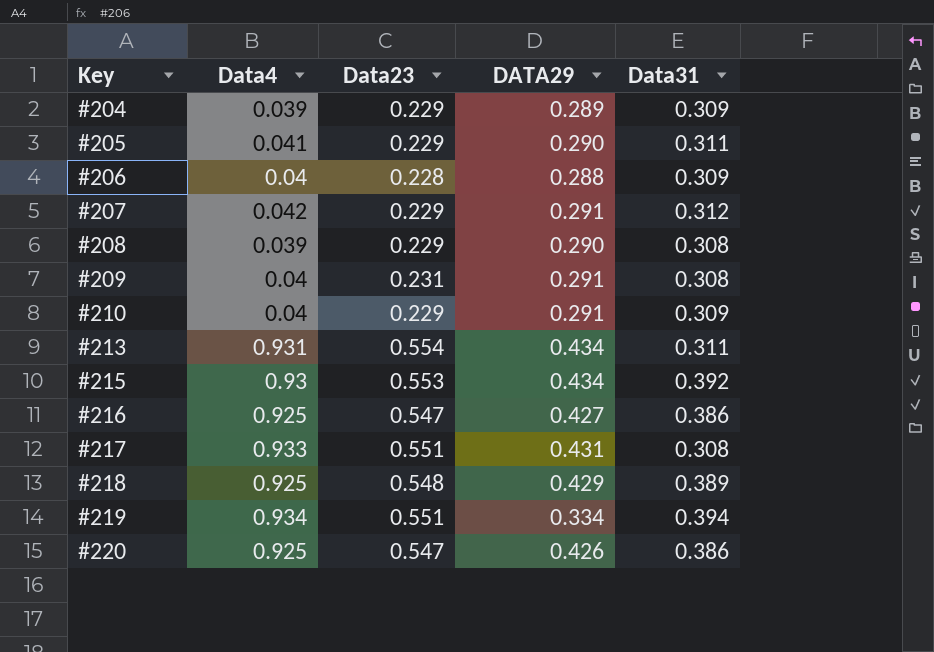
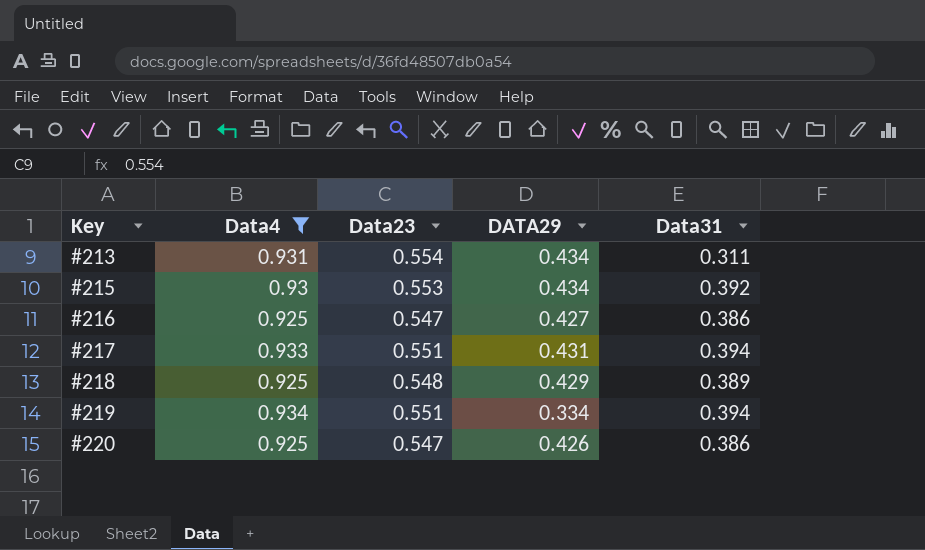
filter: none -> Data4 >= 0.925
#217 | Data31: 0.308 -> 0.394

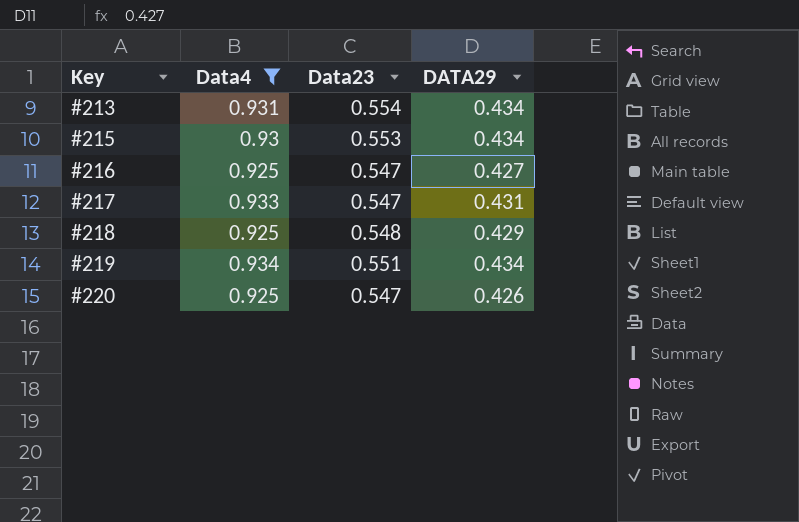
column Data31 | position: 5 -> none
#217 | Data23: 0.551 -> 0.547
#219 | DATA29: 0.334 -> 0.434

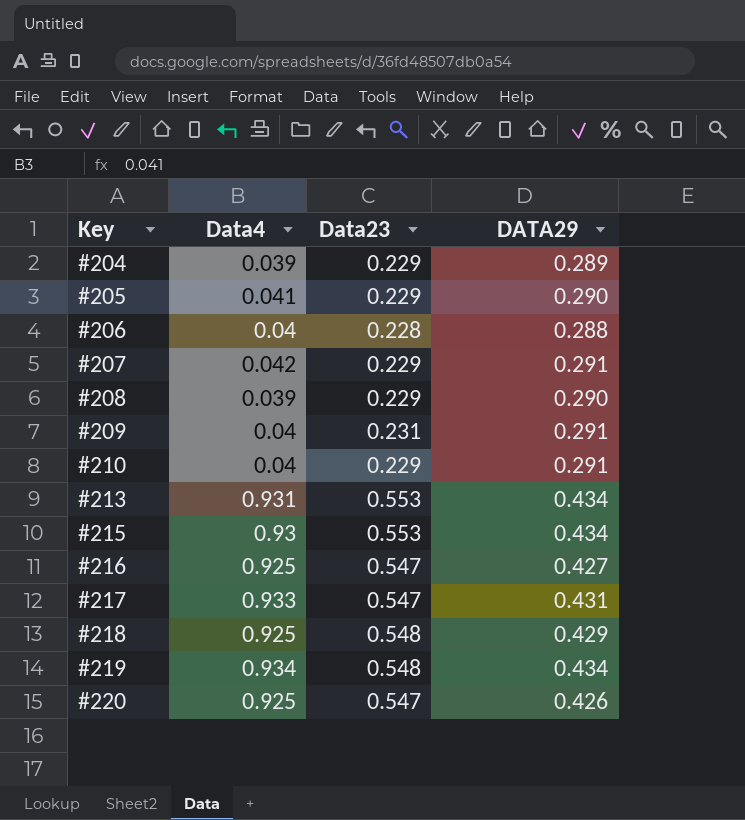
filter: Data4 >= 0.925 -> none
#213 | Data23: 0.554 -> 0.553
#219 | Data23: 0.551 -> 0.548

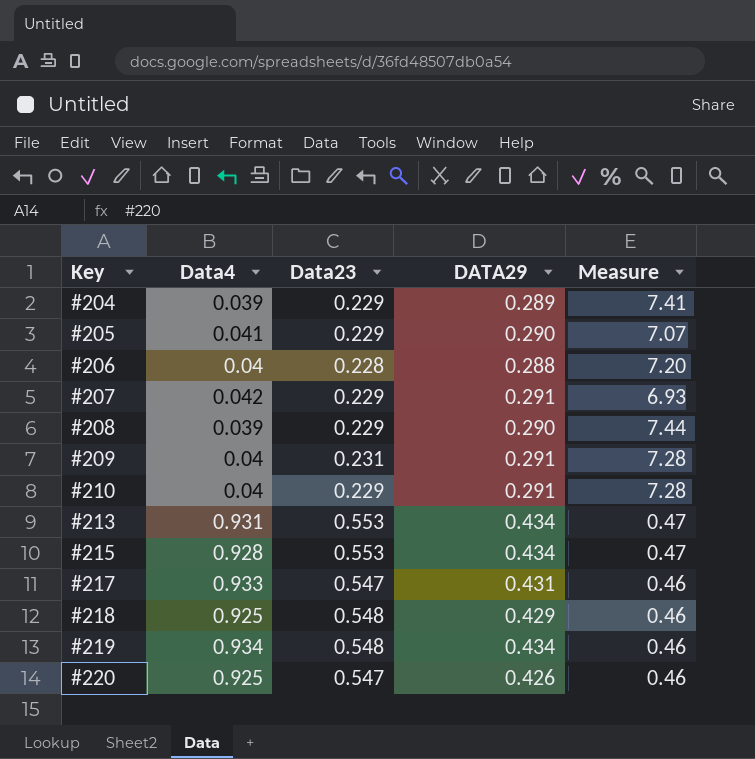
column Measure | formula: none -> [DATA29] / [Data4]
row #216: 0.925 | 0.547 | 0.427 -> none
#215 | Data4: 0.93 -> 0.928

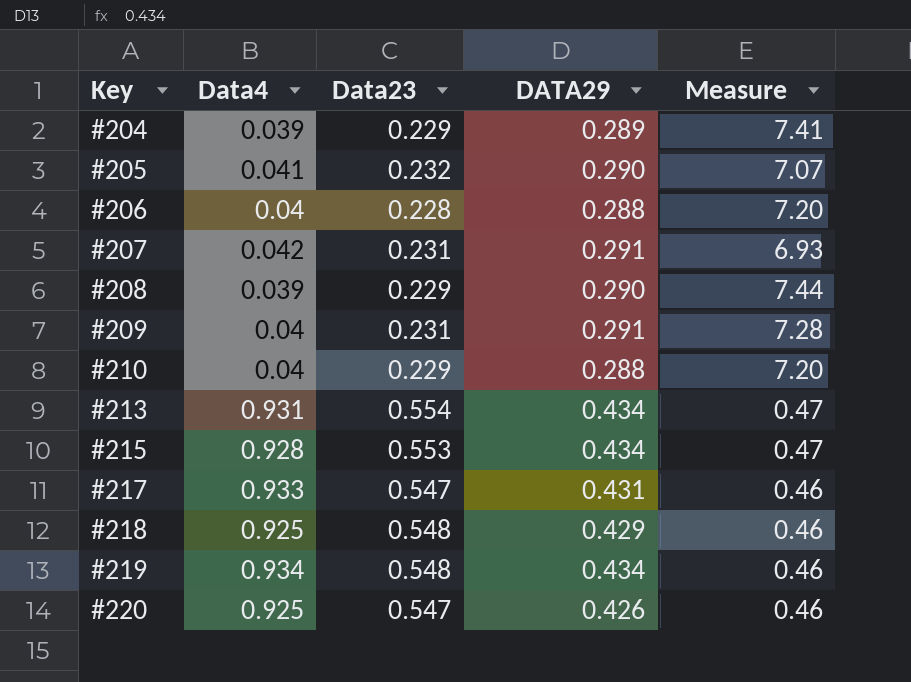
#205 | Data23: 0.229 -> 0.232
#207 | Data23: 0.229 -> 0.231
#210 | DATA29: 0.291 -> 0.288
#210 | Measure: 7.28 -> 7.20
#213 | Data23: 0.553 -> 0.554

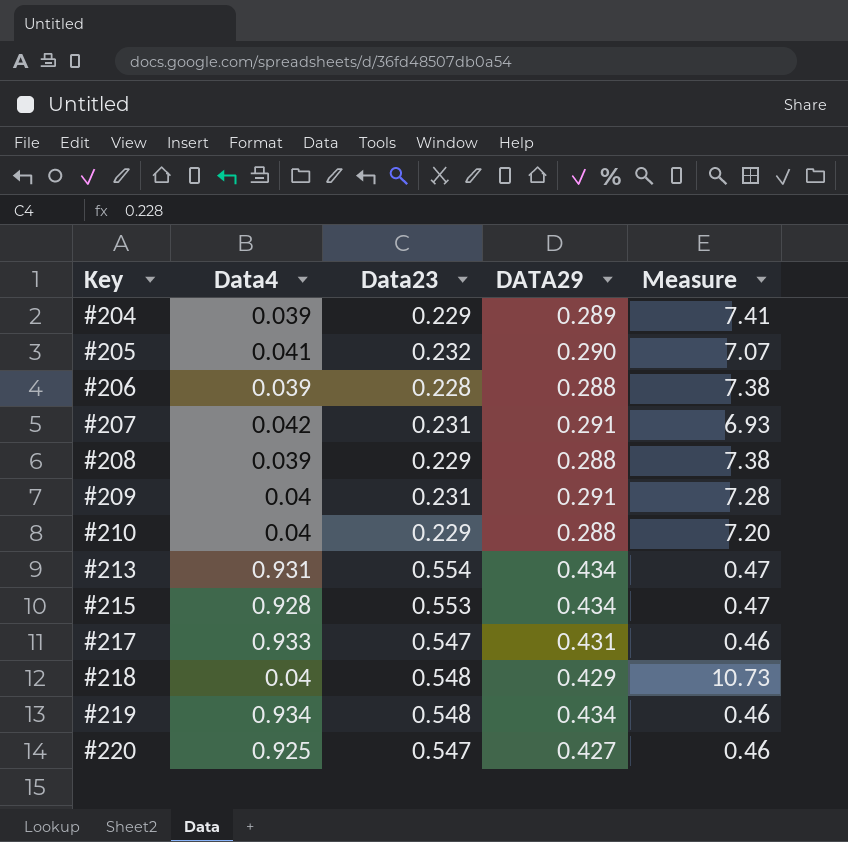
#206 | Data4: 0.04 -> 0.039
#206 | Measure: 7.20 -> 7.38
#208 | DATA29: 0.290 -> 0.288
#208 | Measure: 7.44 -> 7.38
#218 | Data4: 0.925 -> 0.04
#218 | Measure: 0.46 -> 10.73
#220 | DATA29: 0.426 -> 0.427

